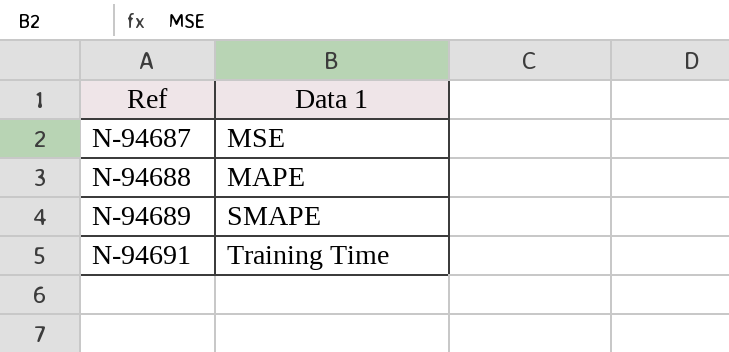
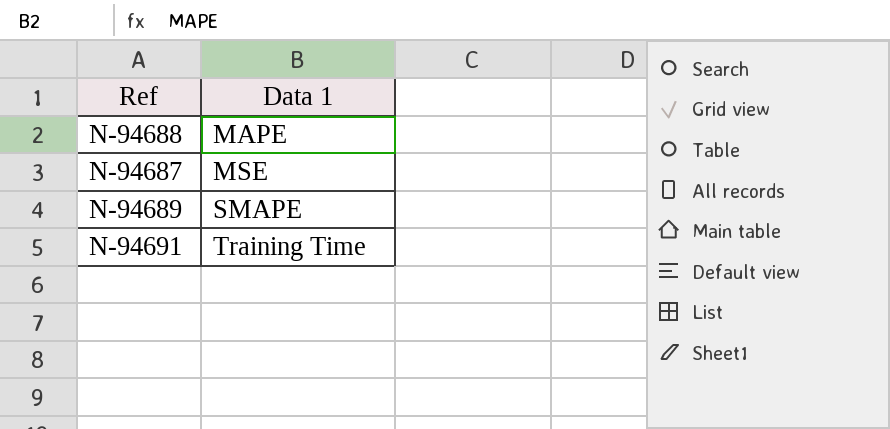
row order: Ref ascending -> Data 1 ascending

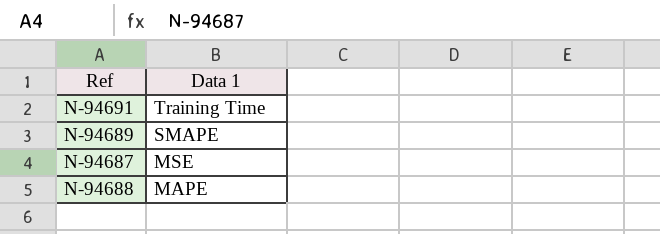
row order: Data 1 ascending -> Data 1 descending

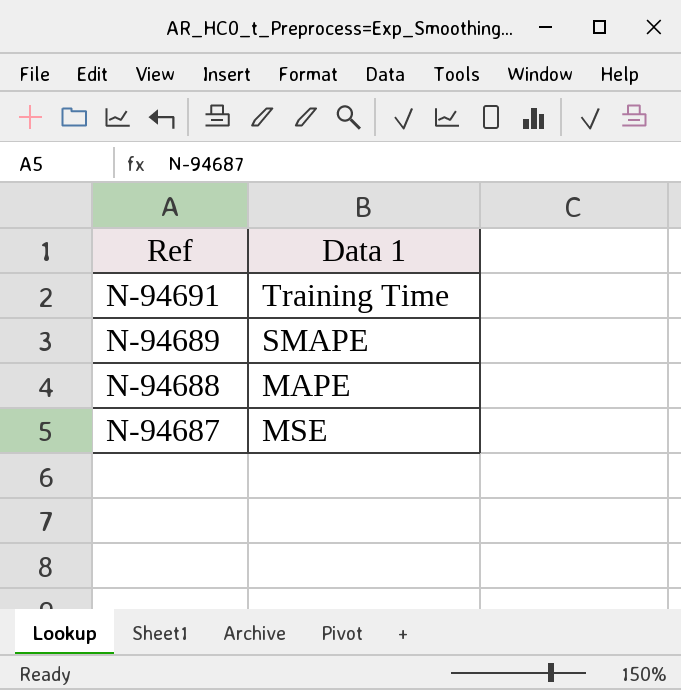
row order: Data 1 descending -> Ref descending

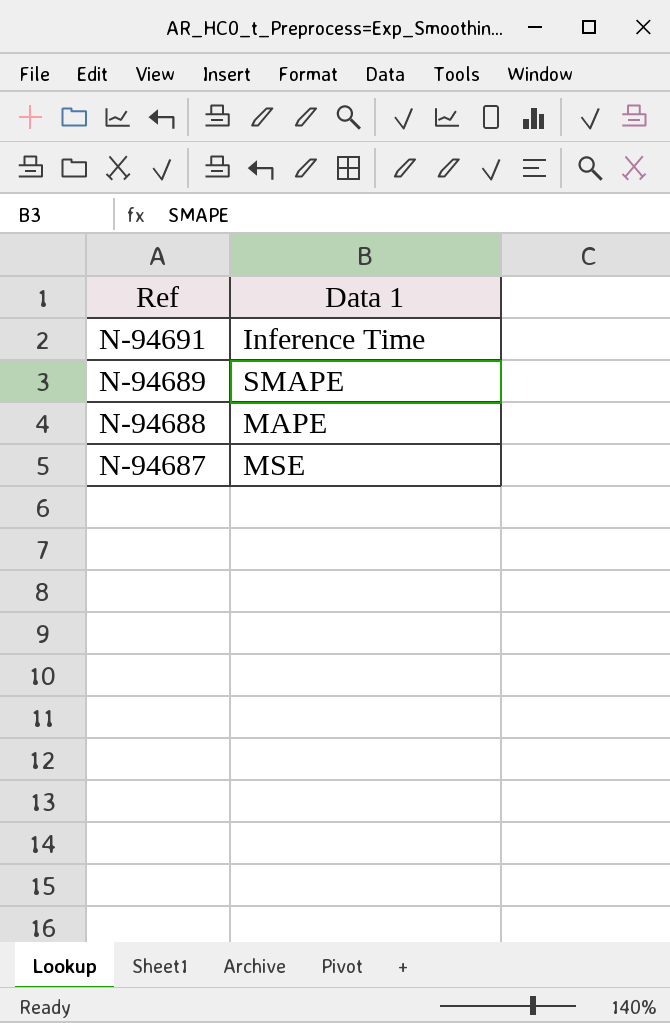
N-94691 | Data 1: Training Time -> Inference Time

